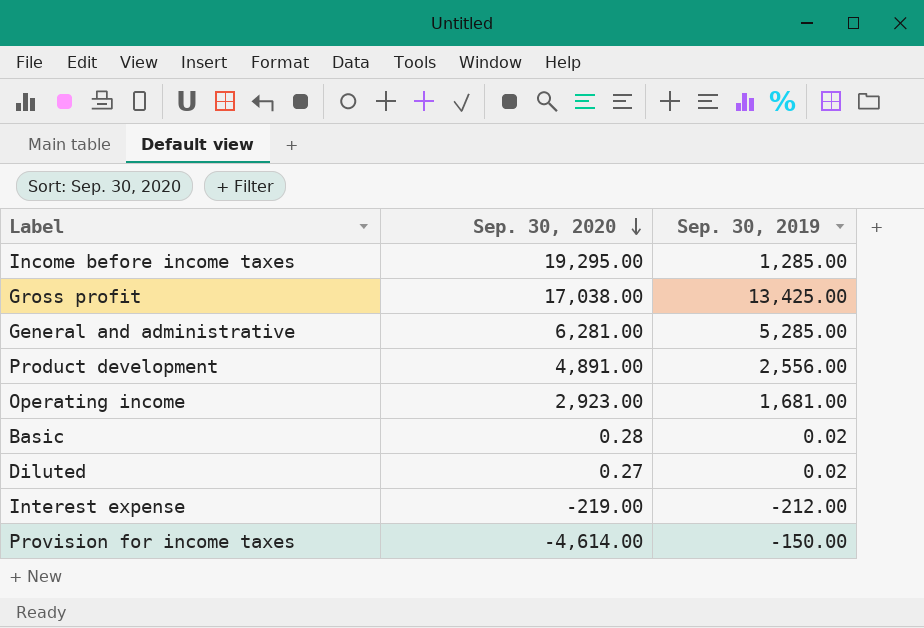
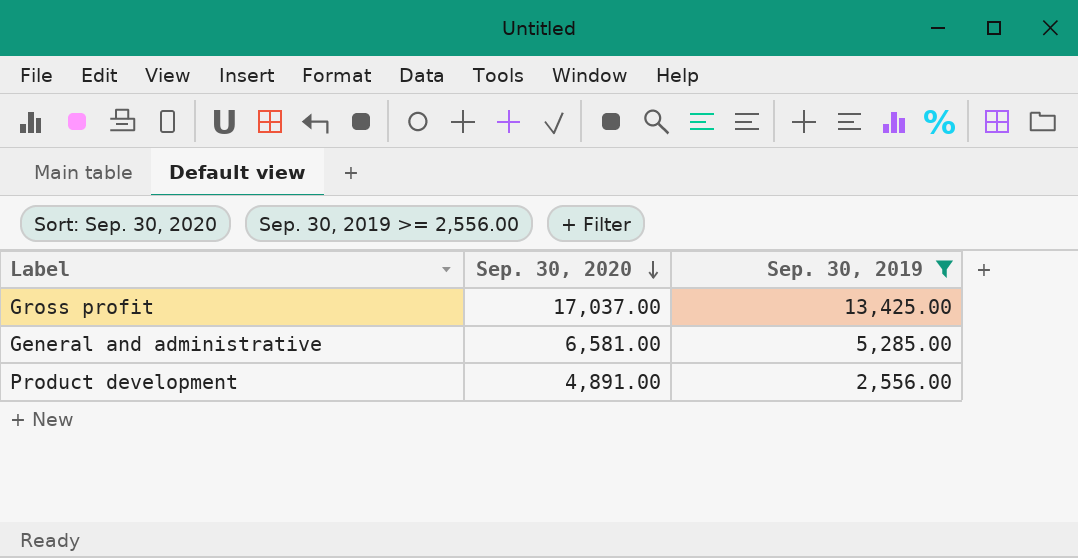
filter: none -> Sep. 30, 2019 >= 2,556.00
Gross profit | Sep. 30, 2020: 17,038.00 -> 17,037.00
General and administrative | Sep. 30, 2020: 6,281.00 -> 6,581.00

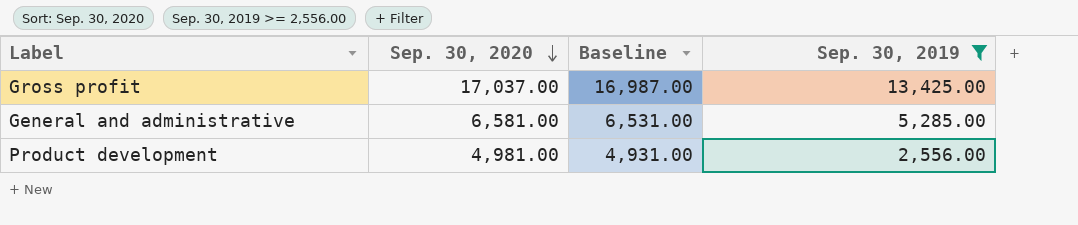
column Baseline | formula: none -> [Sep. 30, 2020] - 50
Product development | Sep. 30, 2020: 4,891.00 -> 4,981.00

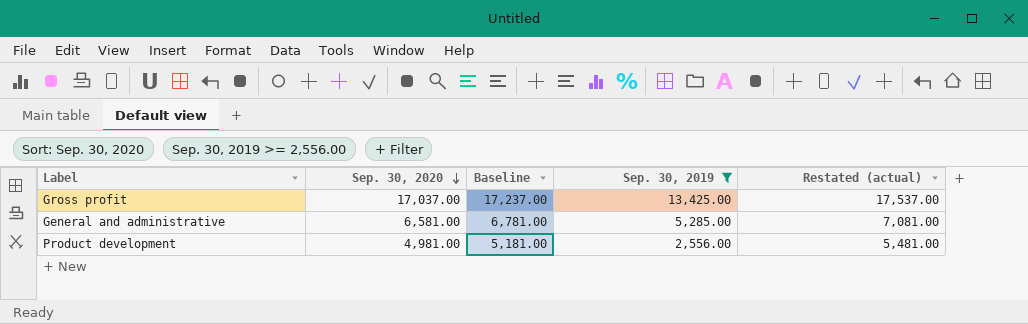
column Baseline | formula: [Sep. 30, 2020] - 50 -> [Sep. 30, 2020] + 200
column Restated (actual) | formula: none -> [Sep. 30, 2020] + 500

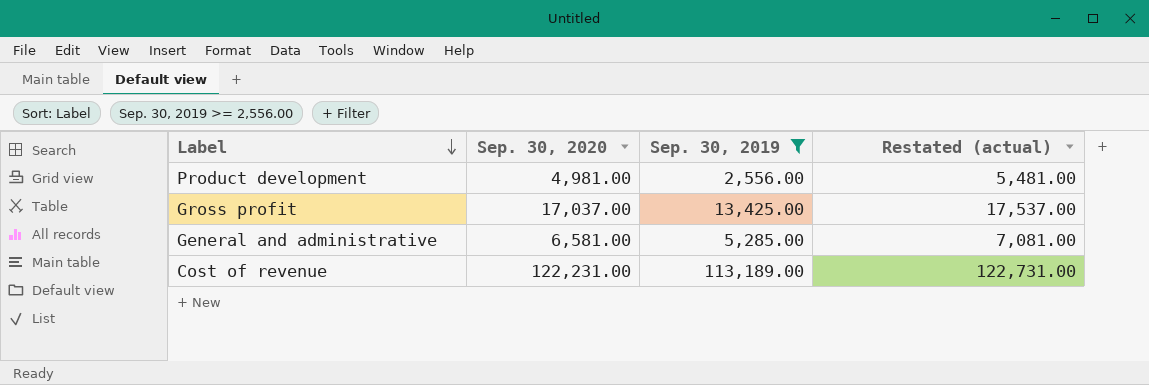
row order: Sep. 30, 2020 descending -> Label descending
column Baseline | formula: [Sep. 30, 2020] + 200 -> none
row Cost of revenue: none -> 122,231.00 | 113,189.00 | 122,731.00

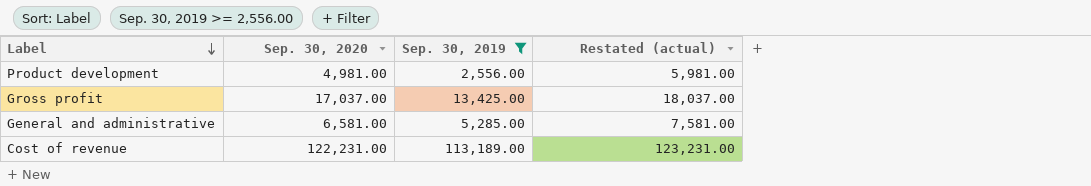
column Restated (actual) | formula: [Sep. 30, 2020] + 500 -> [Sep. 30, 2020] + 1000

